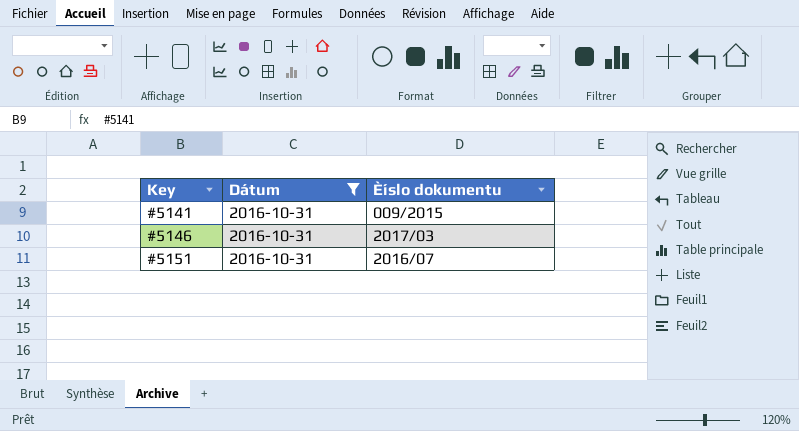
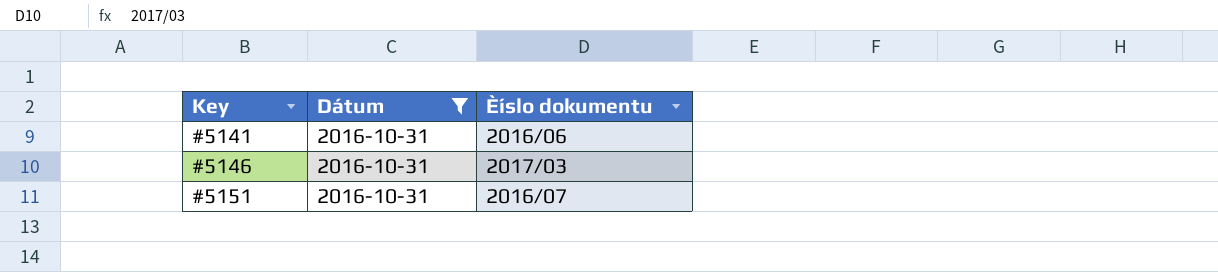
#5141 | Èíslo dokumentu: 009/2015 -> 2016/06

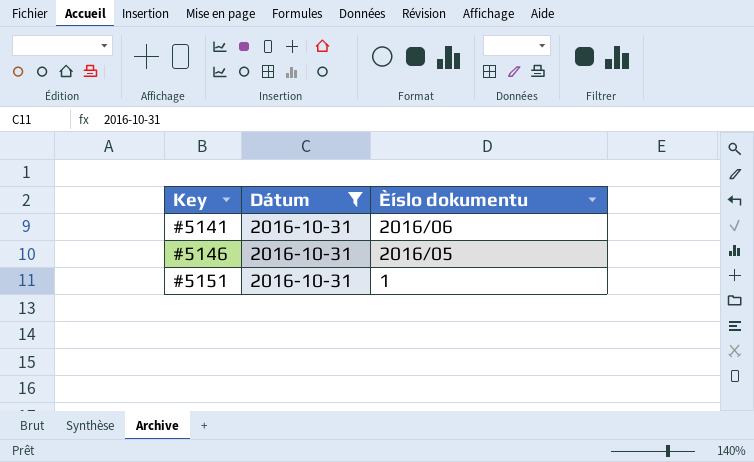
#5146 | Èíslo dokumentu: 2017/03 -> 2016/05
#5151 | Èíslo dokumentu: 2016/07 -> 1

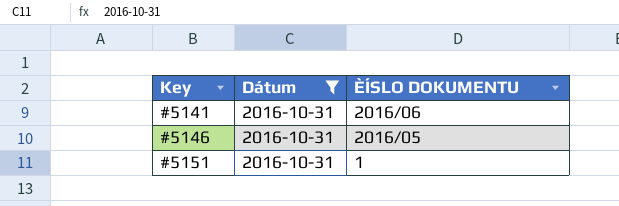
column name: Èíslo dokumentu -> ÈÍSLO DOKUMENTU

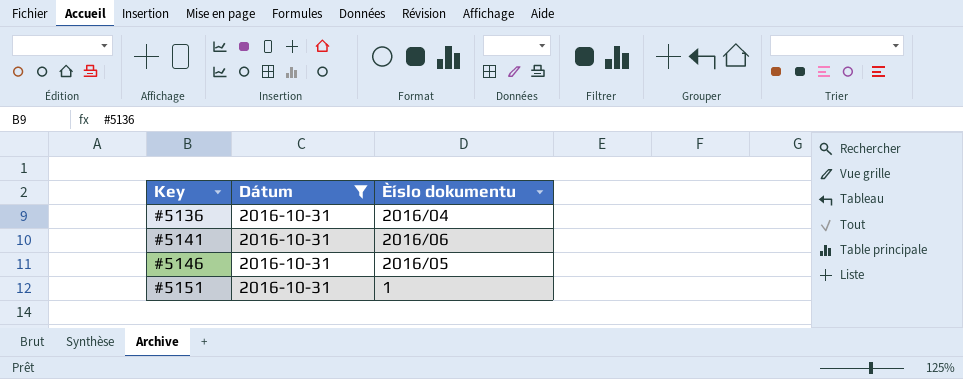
column name: ÈÍSLO DOKUMENTU -> Èíslo dokumentu
row #5136: none -> 2016-10-31 | 2016/04

